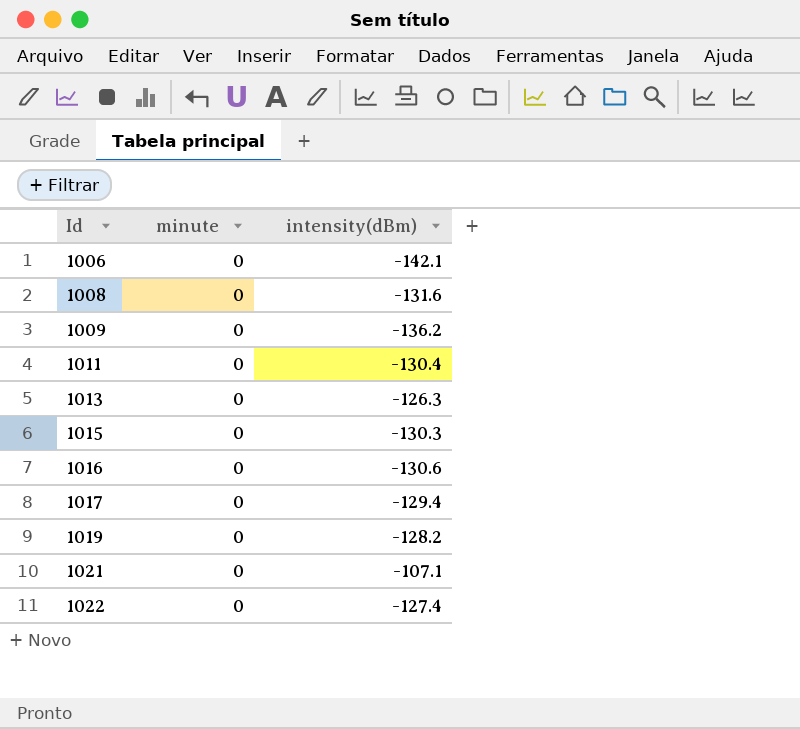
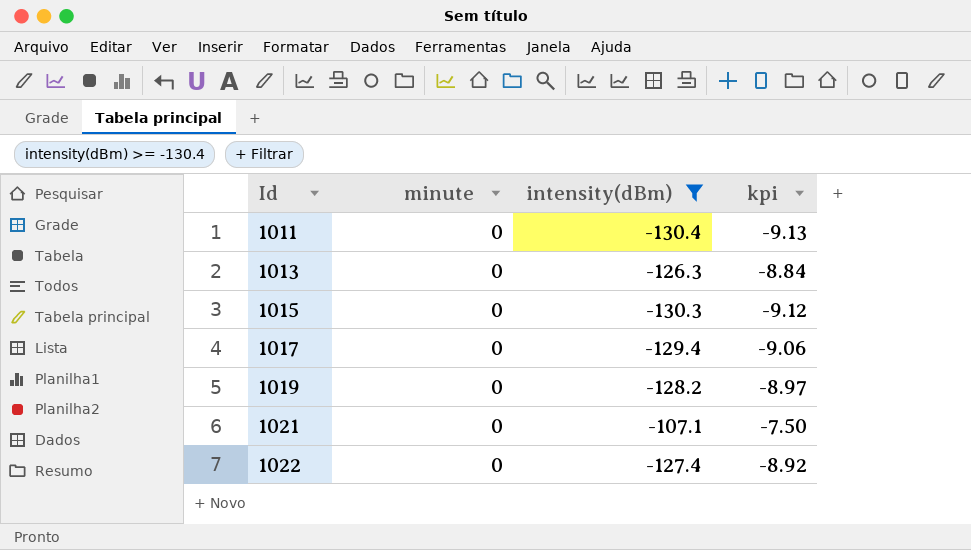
filter: none -> intensity(dBm) >= -130.4
column kpi | formula: none -> [intensity(dBm)] * 0.07

